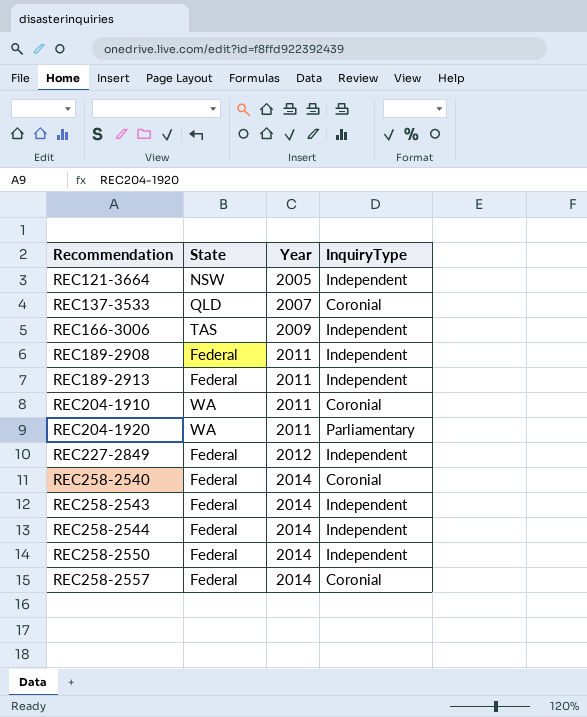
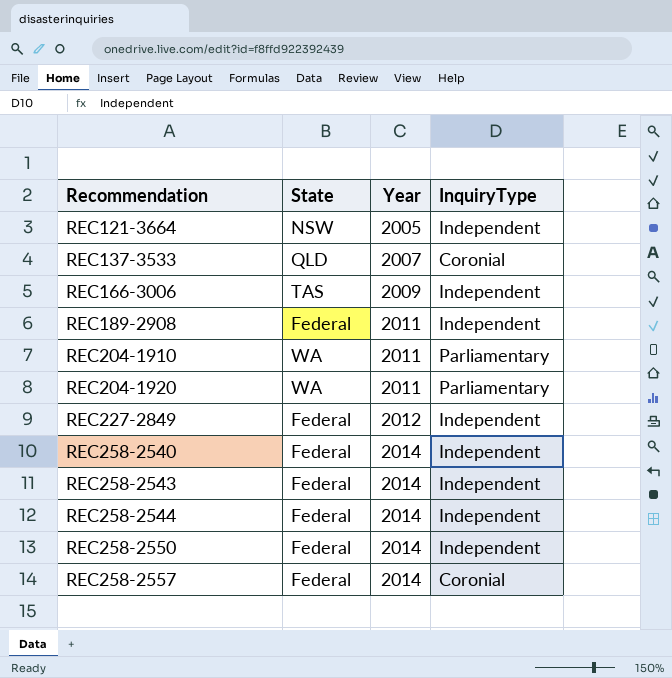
row REC189-2913: Federal | 2011 | Independent -> none
REC204-1910 | InquiryType: Coronial -> Parliamentary
REC258-2540 | InquiryType: Coronial -> Independent

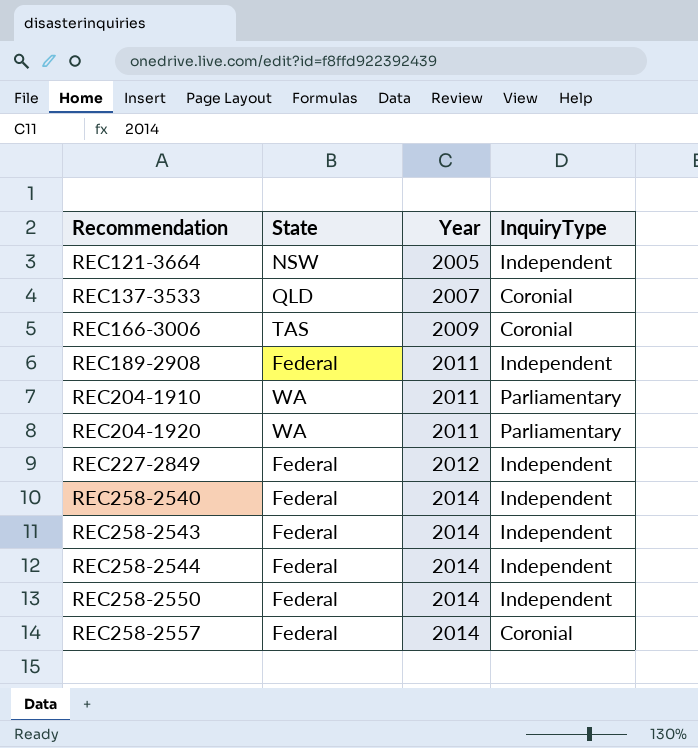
REC166-3006 | InquiryType: Independent -> Coronial

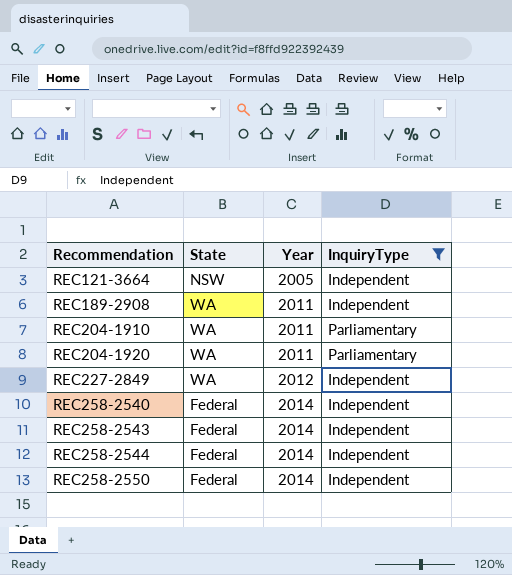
filter: none -> InquiryType != Coronial
REC189-2908 | State: Federal -> WA
REC227-2849 | State: Federal -> WA

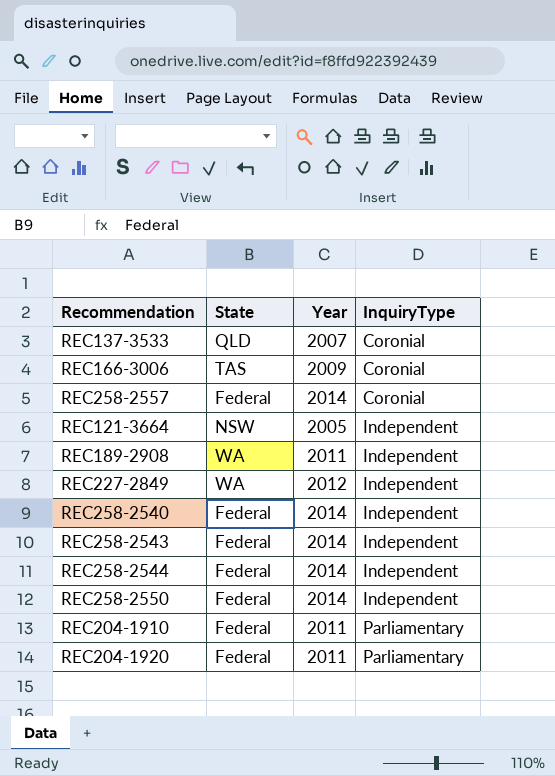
filter: InquiryType != Coronial -> none
row order: Recommendation ascending -> InquiryType ascending
REC204-1910 | State: WA -> Federal
REC204-1920 | State: WA -> Federal

